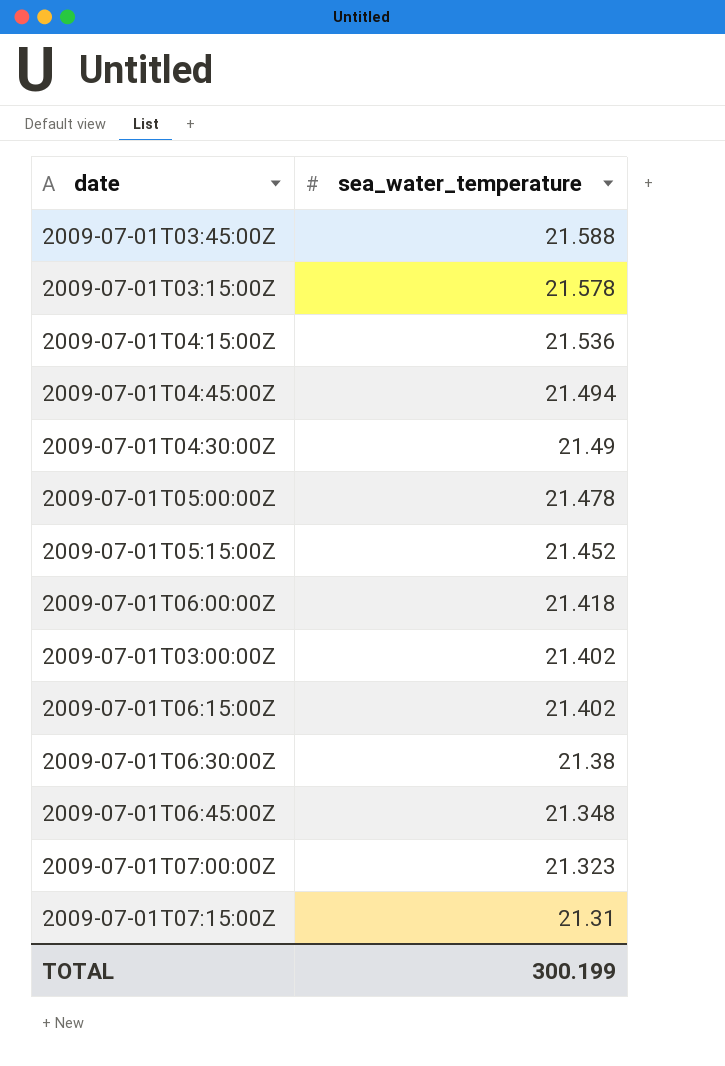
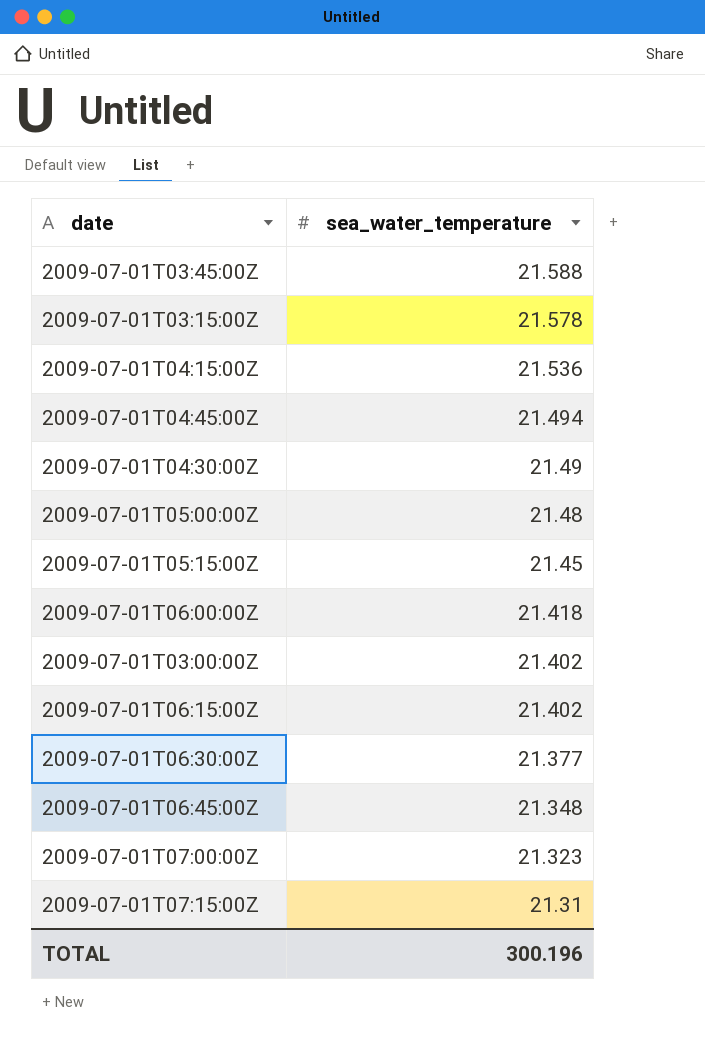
2009-07-01T05:00:00Z | sea_water_temperature: 21.478 -> 21.48
2009-07-01T05:15:00Z | sea_water_temperature: 21.452 -> 21.45
2009-07-01T06:30:00Z | sea_water_temperature: 21.38 -> 21.377
TOTAL | sea_water_temperature: 300.199 -> 300.196

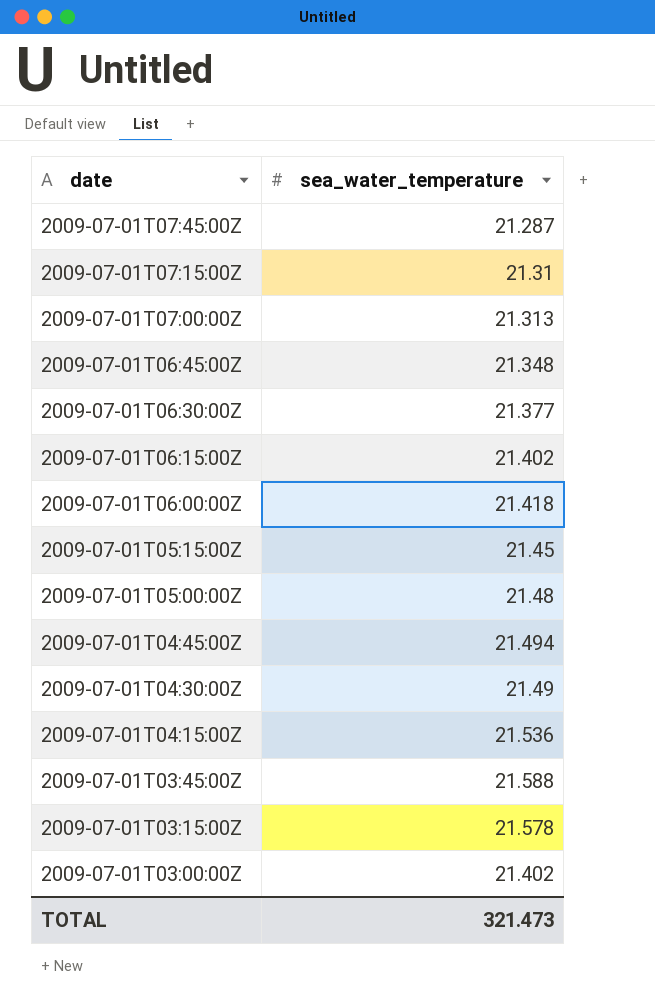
row order: sea_water_temperature descending -> date descending
row 2009-07-01T07:45:00Z: none -> 21.287
2009-07-01T07:00:00Z | sea_water_temperature: 21.323 -> 21.313
TOTAL | sea_water_temperature: 300.196 -> 321.473

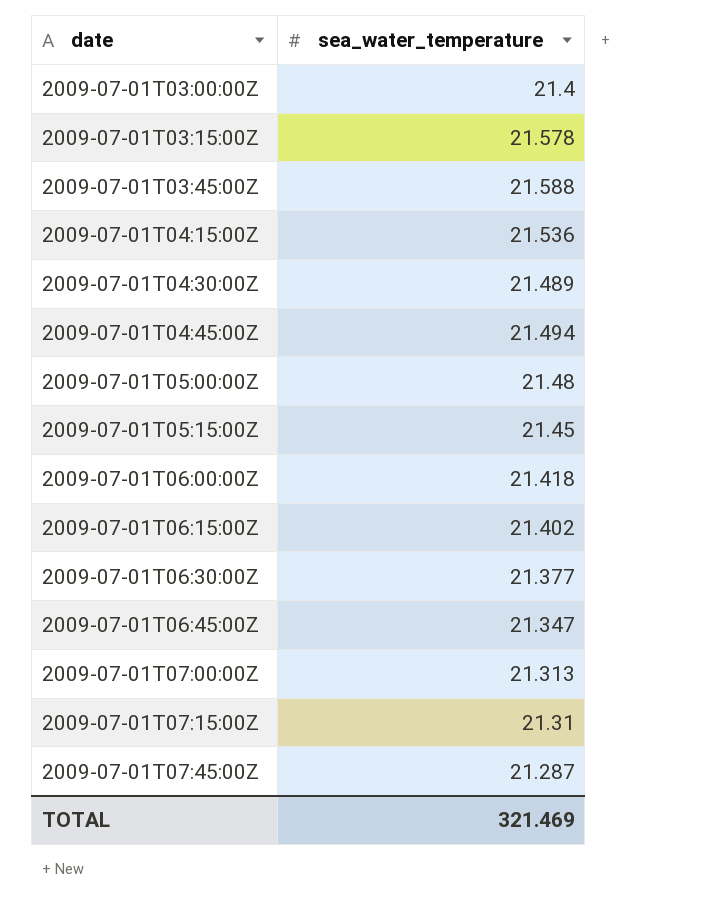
row order: date descending -> date ascending
2009-07-01T03:00:00Z | sea_water_temperature: 21.402 -> 21.4
2009-07-01T04:30:00Z | sea_water_temperature: 21.49 -> 21.489
2009-07-01T06:45:00Z | sea_water_temperature: 21.348 -> 21.347
TOTAL | sea_water_temperature: 321.473 -> 321.469

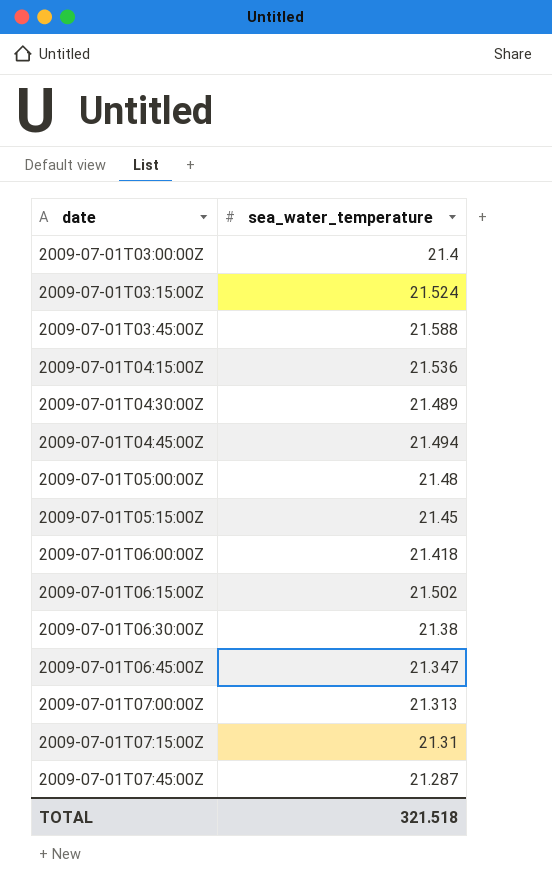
2009-07-01T03:15:00Z | sea_water_temperature: 21.578 -> 21.524
2009-07-01T06:15:00Z | sea_water_temperature: 21.402 -> 21.502
2009-07-01T06:30:00Z | sea_water_temperature: 21.377 -> 21.38
TOTAL | sea_water_temperature: 321.469 -> 321.518

